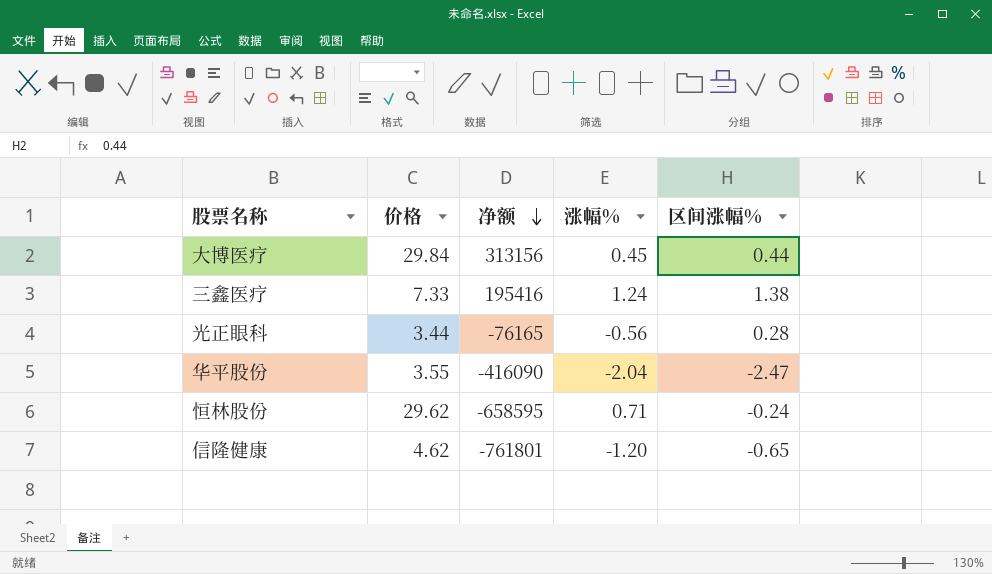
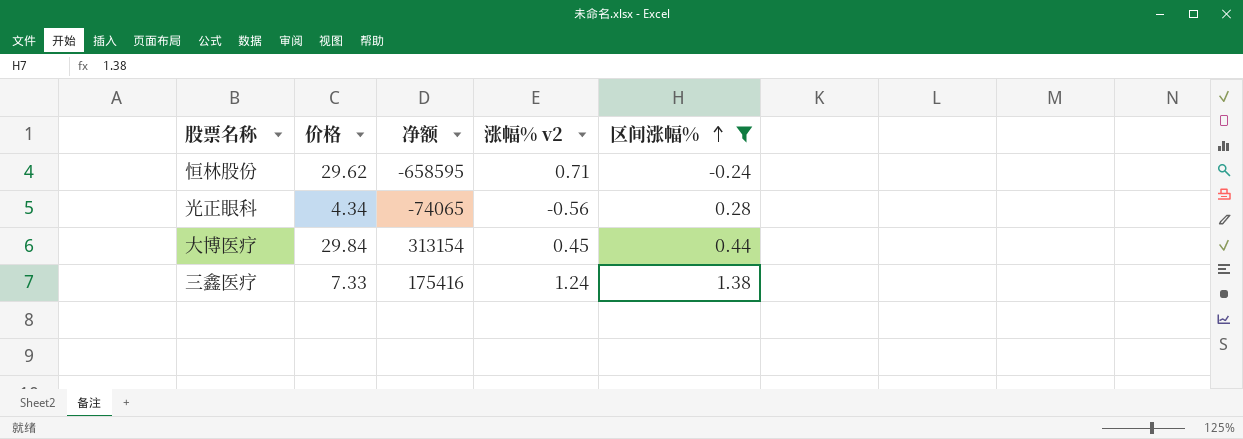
filter: none -> 区间涨幅% >= -0.24
row order: 净额 descending -> 区间涨幅% ascending
column name: 涨幅% -> 涨幅% v2
光正眼科 | 价格: 3.44 -> 4.34
光正眼科 | 净额: -76165 -> -74065
大博医疗 | 净额: 313156 -> 313154
三鑫医疗 | 净额: 195416 -> 175416

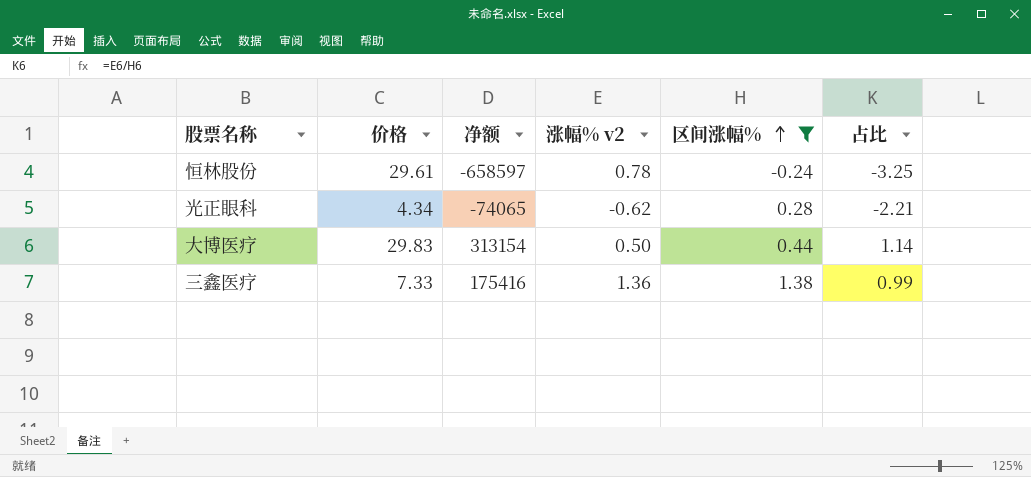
column 占比 | formula: none -> [涨幅% v2] / [区间涨幅%]
恒林股份 | 价格: 29.62 -> 29.61
恒林股份 | 净额: -658595 -> -658597
恒林股份 | 涨幅% v2: 0.71 -> 0.78
光正眼科 | 涨幅% v2: -0.56 -> -0.62
大博医疗 | 价格: 29.84 -> 29.83
大博医疗 | 涨幅% v2: 0.45 -> 0.50
三鑫医疗 | 涨幅% v2: 1.24 -> 1.36

